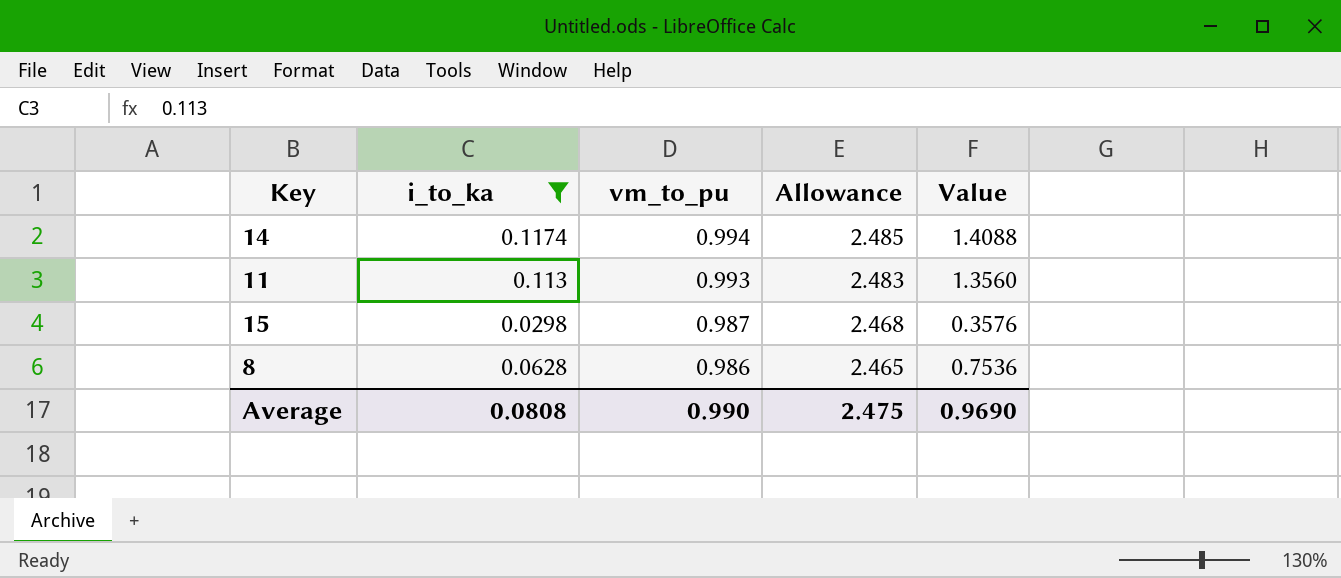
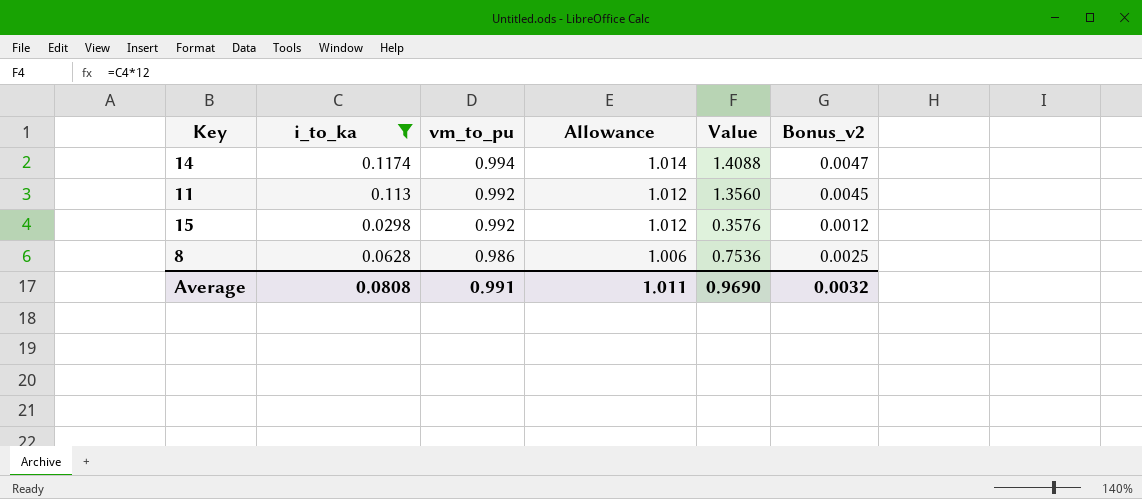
column Allowance | formula: [vm_to_pu] * 2.5 -> [vm_to_pu] * 1.02
column Bonus_v2 | formula: none -> [i_to_ka] * 0.04
11 | vm_to_pu: 0.993 -> 0.992
15 | vm_to_pu: 0.987 -> 0.992
Average | vm_to_pu: 0.990 -> 0.991
Average | Allowance: 2.475 -> 1.011

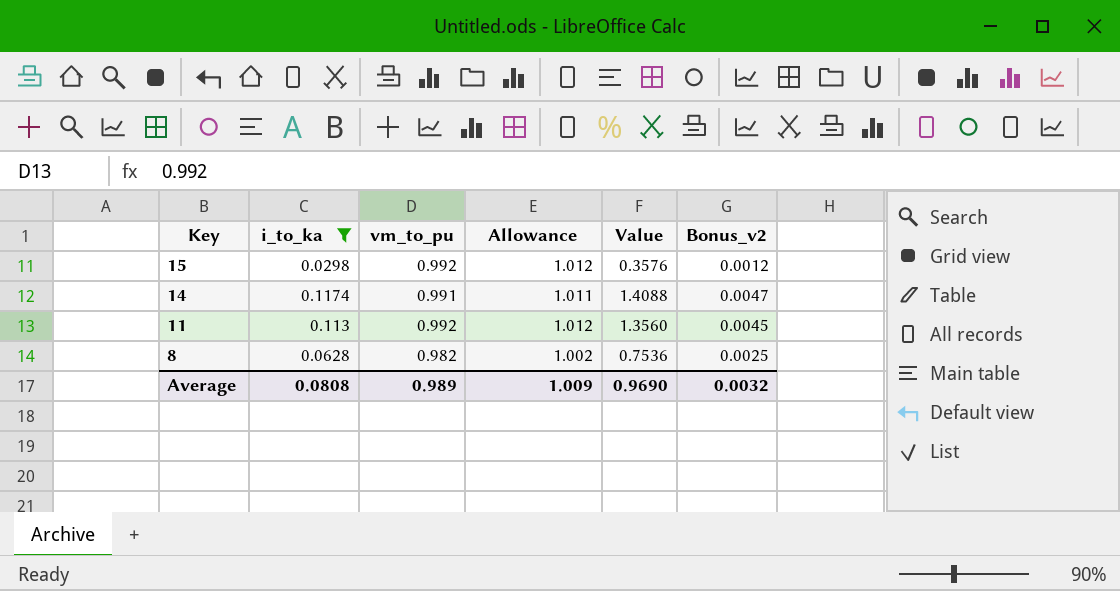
row order: vm_to_pu descending -> Key descending
14 | vm_to_pu: 0.994 -> 0.991
14 | Allowance: 1.014 -> 1.011
8 | vm_to_pu: 0.986 -> 0.982
8 | Allowance: 1.006 -> 1.002
Average | vm_to_pu: 0.991 -> 0.989
Average | Allowance: 1.011 -> 1.009

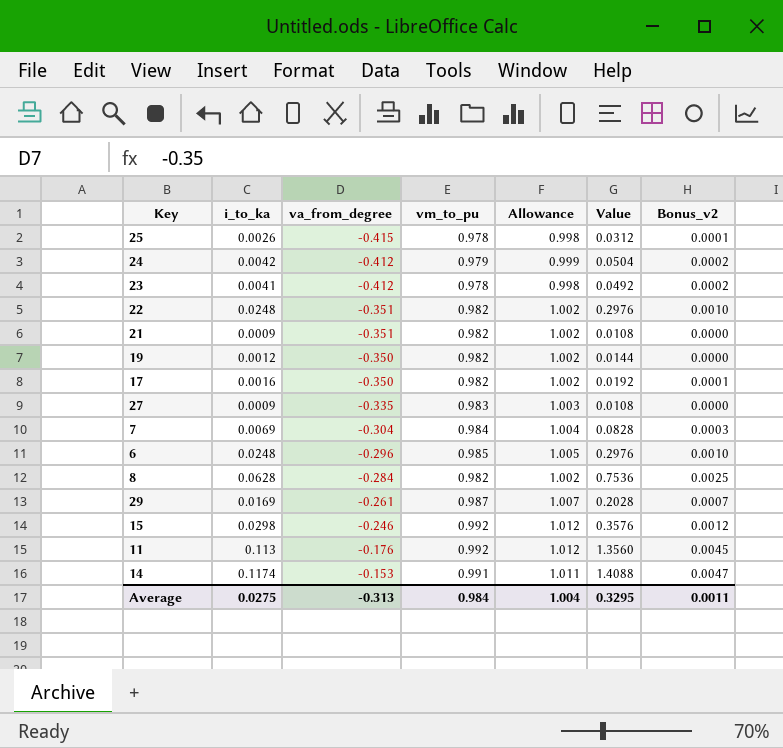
filter: i_to_ka >= 0.0298 -> none
row order: Key descending -> va_from_degree ascending
column va_from_degree | position: none -> 3
Average | i_to_ka: 0.0808 -> 0.0275
Average | vm_to_pu: 0.989 -> 0.984
Average | Allowance: 1.009 -> 1.004
Average | Value: 0.9690 -> 0.3295
Average | Bonus_v2: 0.0032 -> 0.0011

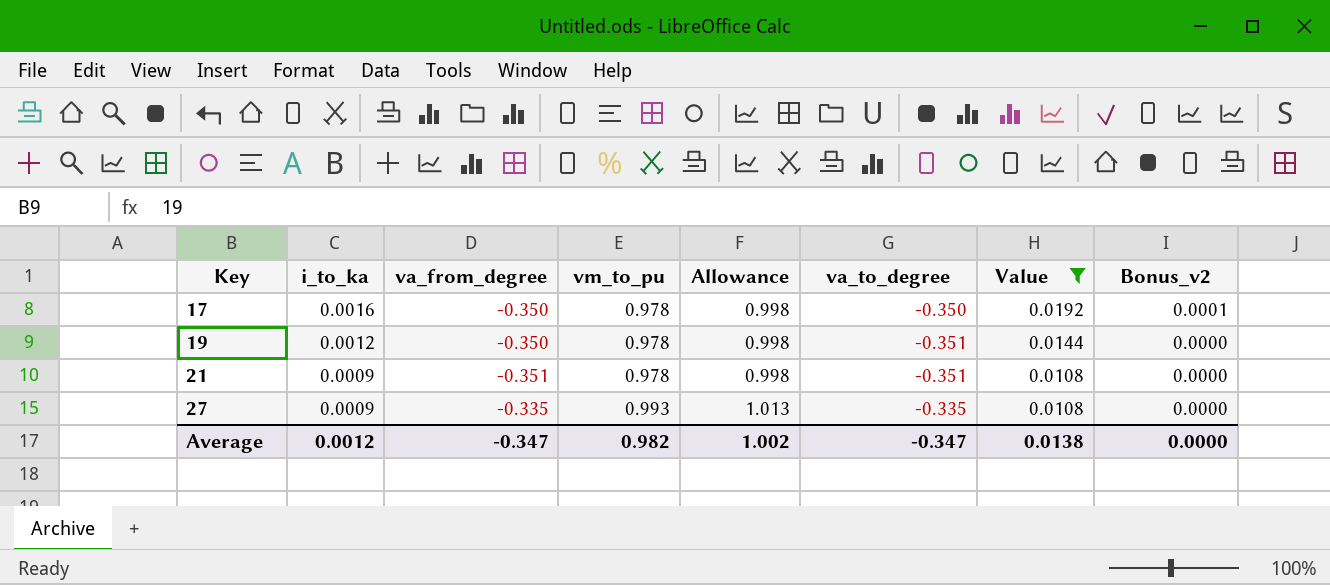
filter: none -> Value <= 0.0192
row order: va_from_degree ascending -> Key ascending
column va_to_degree | position: none -> 6
17 | vm_to_pu: 0.982 -> 0.978
17 | Allowance: 1.002 -> 0.998
19 | vm_to_pu: 0.982 -> 0.978
19 | Allowance: 1.002 -> 0.998
21 | vm_to_pu: 0.982 -> 0.978
21 | Allowance: 1.002 -> 0.998
27 | vm_to_pu: 0.983 -> 0.993
27 | Allowance: 1.003 -> 1.013
Average | i_to_ka: 0.0275 -> 0.0012
Average | va_from_degree: -0.313 -> -0.347
Average | vm_to_pu: 0.984 -> 0.982
Average | Allowance: 1.004 -> 1.002
Average | Value: 0.3295 -> 0.0138
Average | Bonus_v2: 0.0011 -> 0.0000

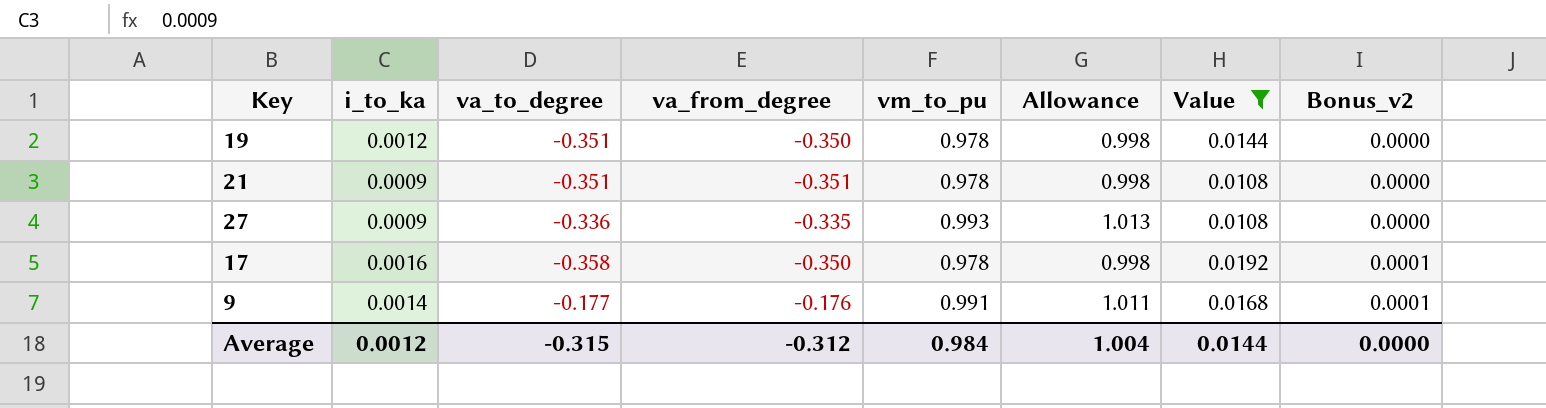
row order: Key ascending -> Bonus_v2 ascending
column va_to_degree | position: 6 -> 3
27 | va_to_degree: -0.335 -> -0.336
17 | va_to_degree: -0.350 -> -0.358
row 9: none -> 0.0014 | -0.177 | -0.176 | 0.991 | 1.011 | 0.0168 | 0.0001
Average | va_to_degree: -0.347 -> -0.315
Average | va_from_degree: -0.347 -> -0.312
Average | vm_to_pu: 0.982 -> 0.984
Average | Allowance: 1.002 -> 1.004
Average | Value: 0.0138 -> 0.0144

